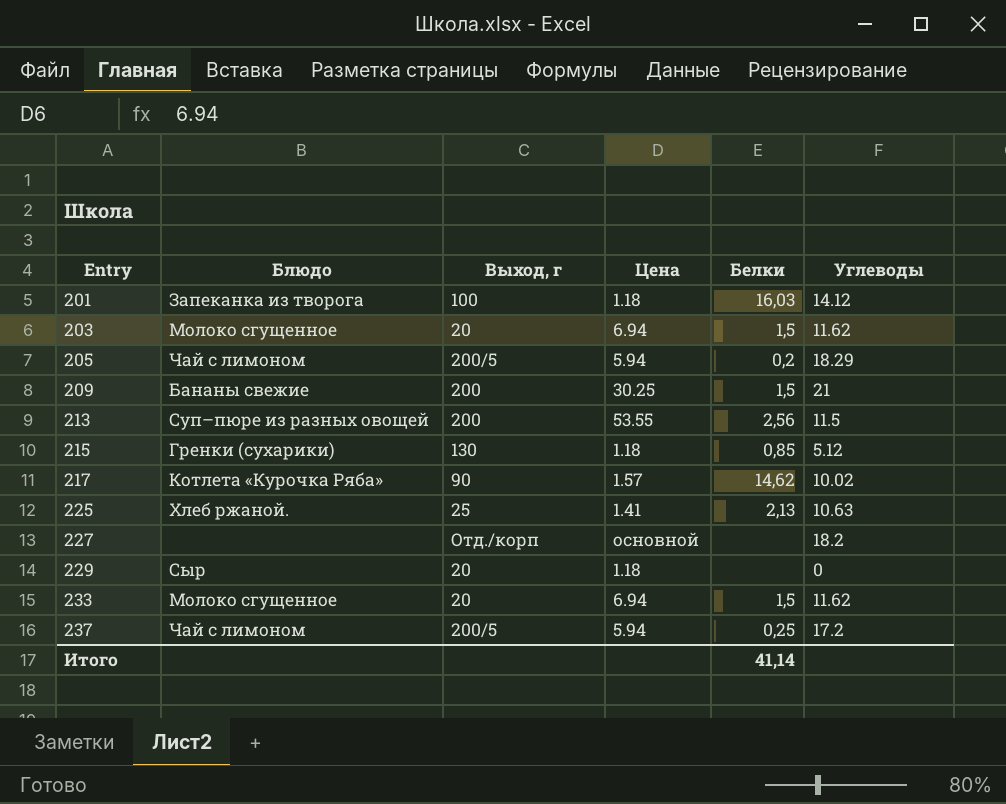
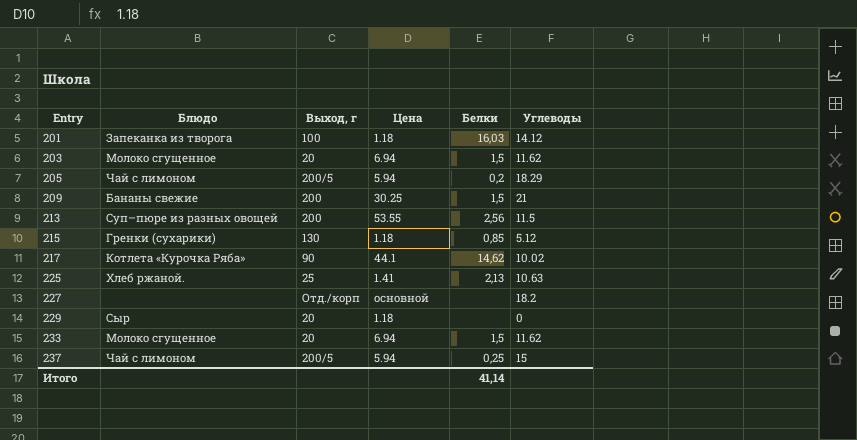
217 | Цена: 1.57 -> 44.1
237 | Углеводы: 17.2 -> 15

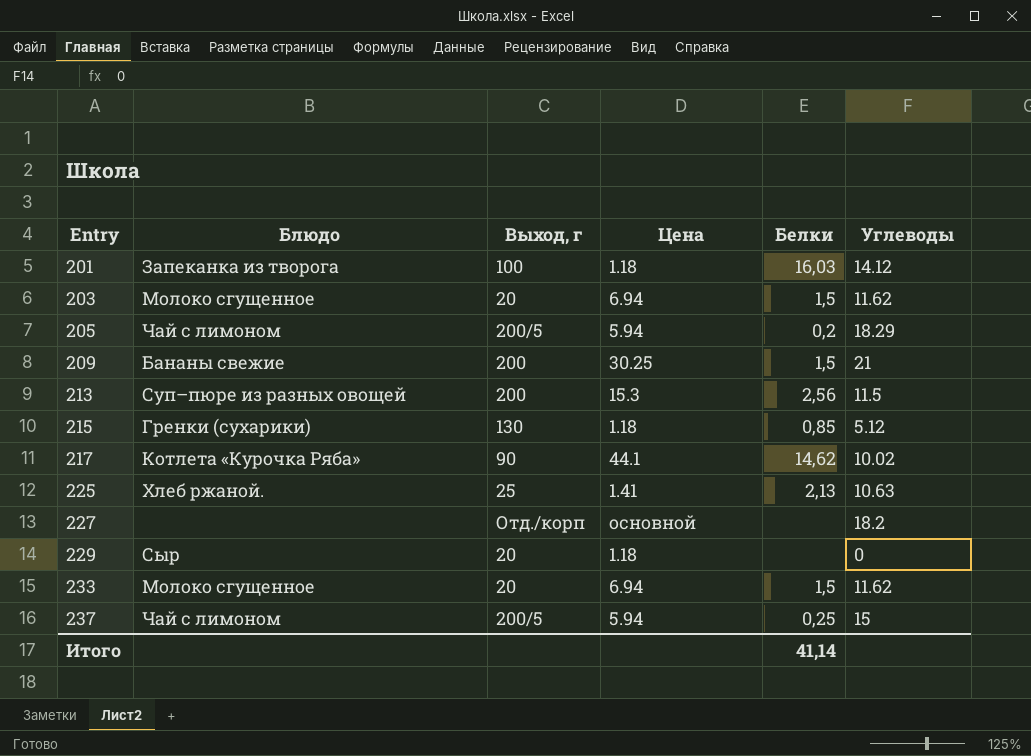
213 | Цена: 53.55 -> 15.3

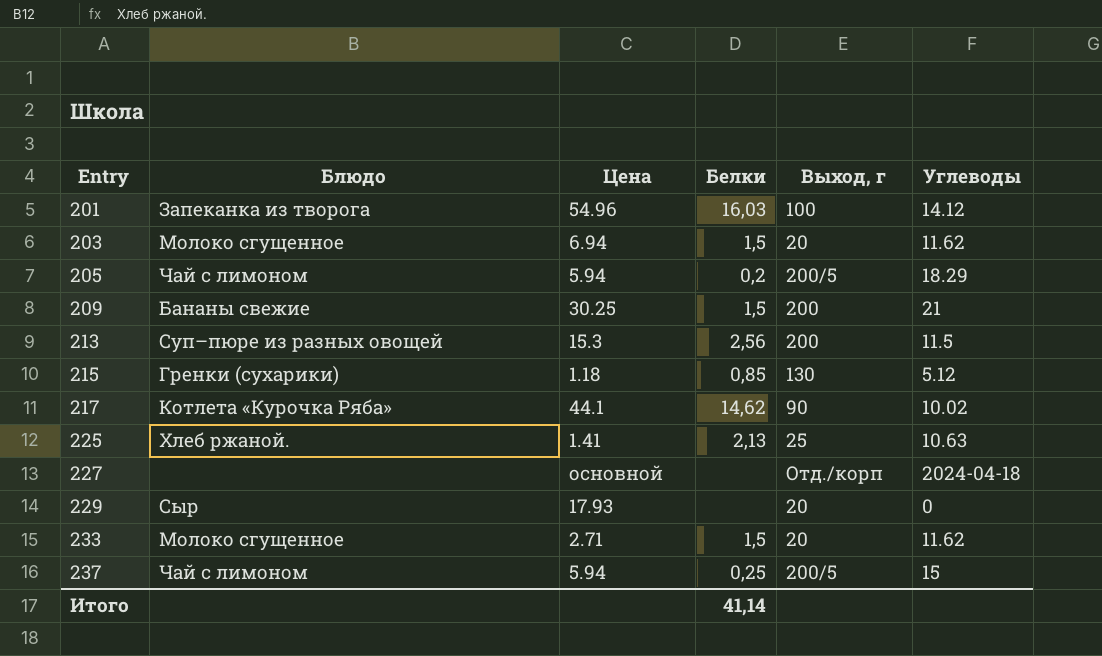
column Выход, г | position: 3 -> 5
201 | Цена: 1.18 -> 54.96
227 | Углеводы: 18.2 -> 2024-04-18
229 | Цена: 1.18 -> 17.93
233 | Цена: 6.94 -> 2.71

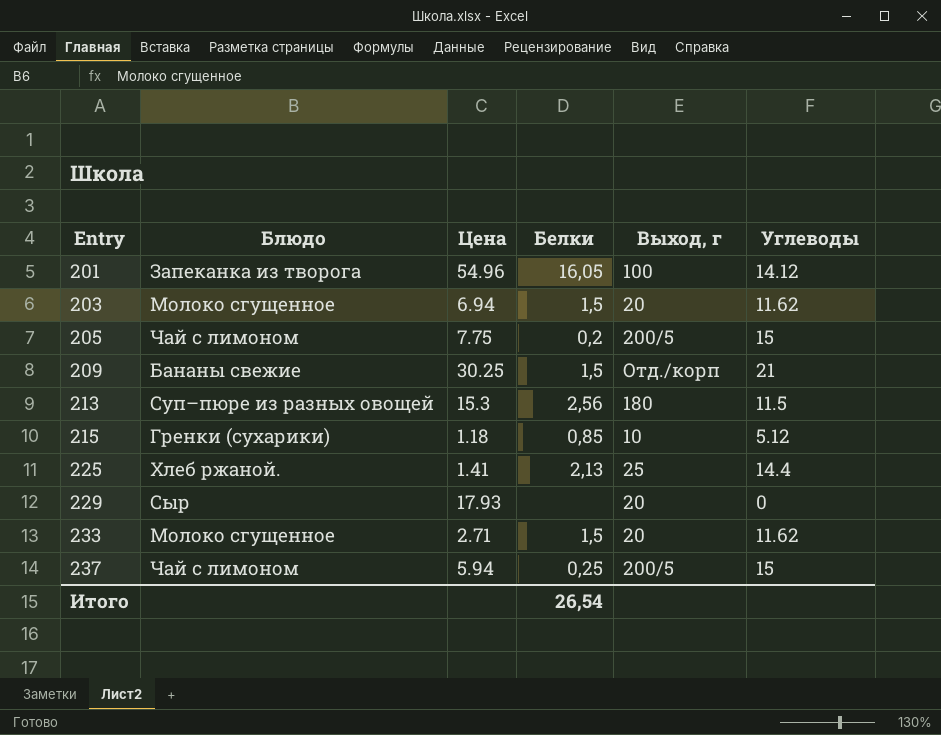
row 217: Котлета «Курочка Ряба» | 44.1 | 14,62 | 90 | 10.02 -> none
row 227: none | основной | none | Отд./корп | 2024-04-18 -> none
201 | Белки: 16,03 -> 16,05
205 | Цена: 5.94 -> 7.75
205 | Углеводы: 18.29 -> 15
209 | Выход, г: 200 -> Отд./корп
213 | Выход, г: 200 -> 180
215 | Выход, г: 130 -> 10
225 | Углеводы: 10.63 -> 14.4
Итого | Белки: 41,14 -> 26,54

